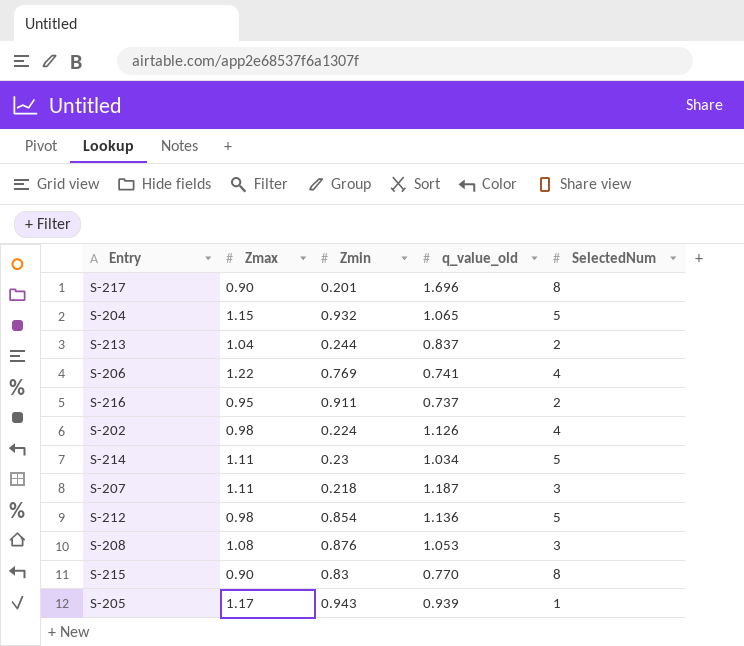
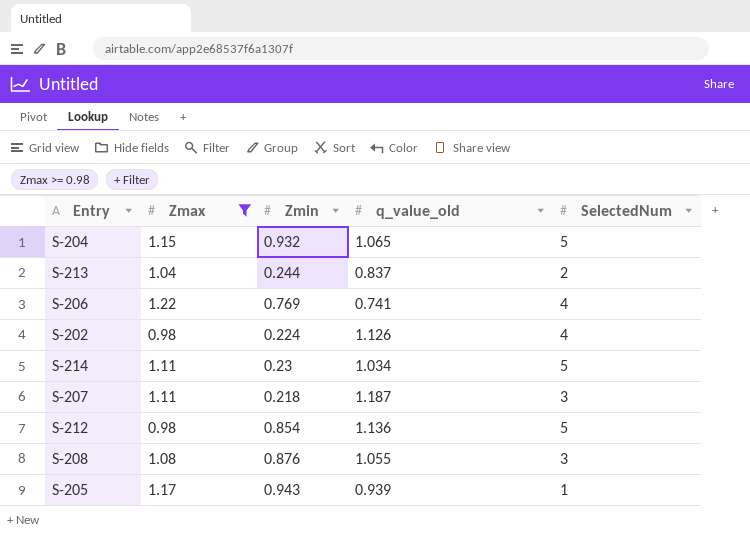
filter: none -> Zmax >= 0.98
S-208 | q_value_old: 1.053 -> 1.055

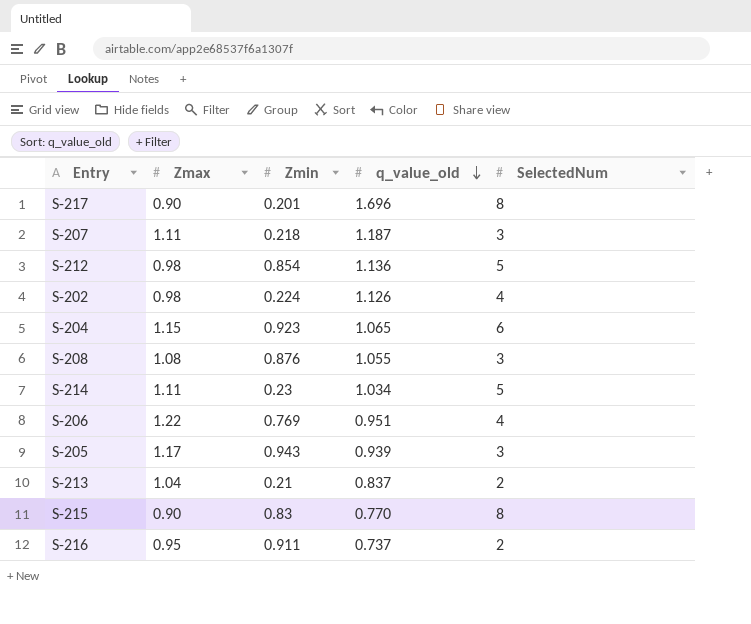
filter: Zmax >= 0.98 -> none
row order: none -> q_value_old descending
S-204 | Zmin: 0.932 -> 0.923
S-204 | SelectedNum: 5 -> 6
S-206 | q_value_old: 0.741 -> 0.951
S-205 | SelectedNum: 1 -> 3
S-213 | Zmin: 0.244 -> 0.21

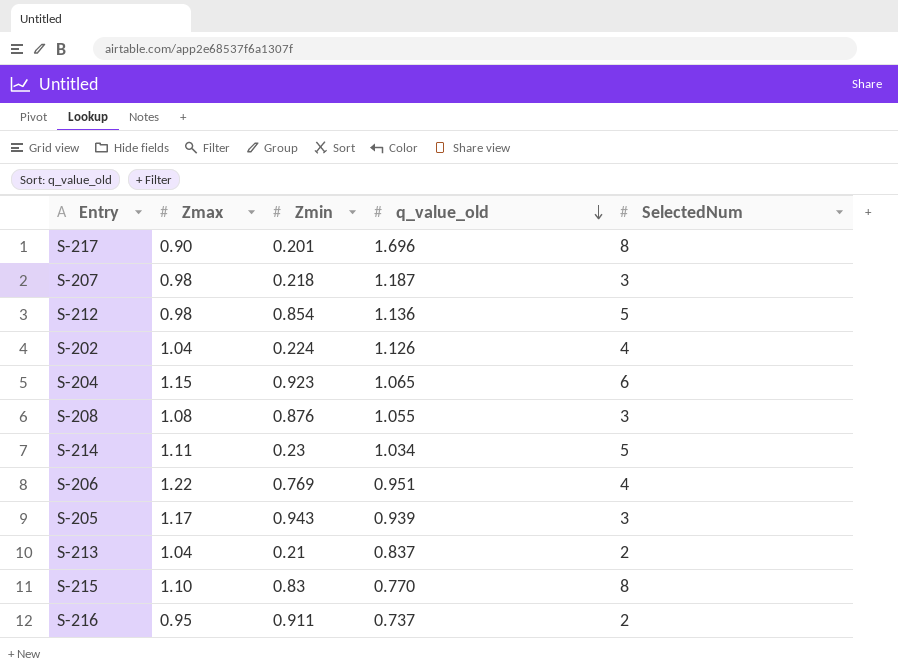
S-207 | Zmax: 1.11 -> 0.98
S-202 | Zmax: 0.98 -> 1.04
S-215 | Zmax: 0.90 -> 1.10

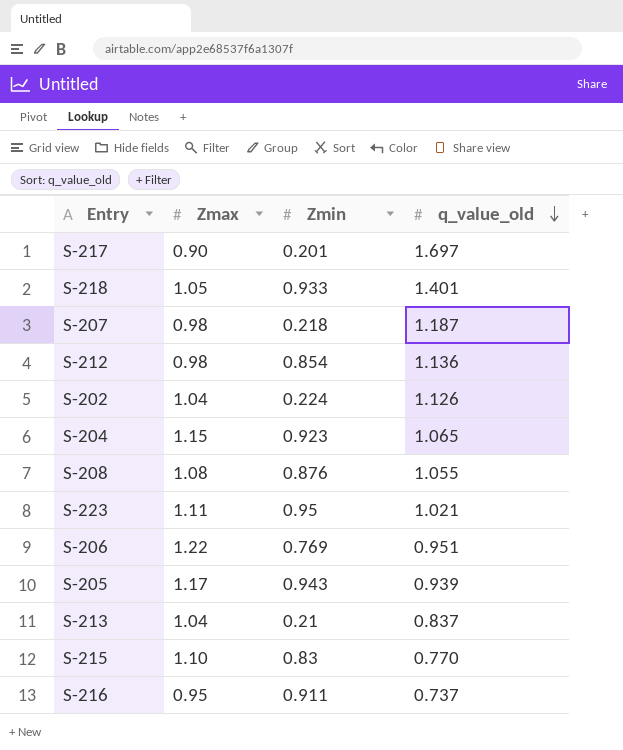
column SelectedNum | position: 5 -> none
row S-214: 1.11 | 0.23 | 1.034 | 5 -> none
S-217 | q_value_old: 1.696 -> 1.697
row S-218: none -> 1.05 | 0.933 | 1.401
row S-223: none -> 1.11 | 0.95 | 1.021

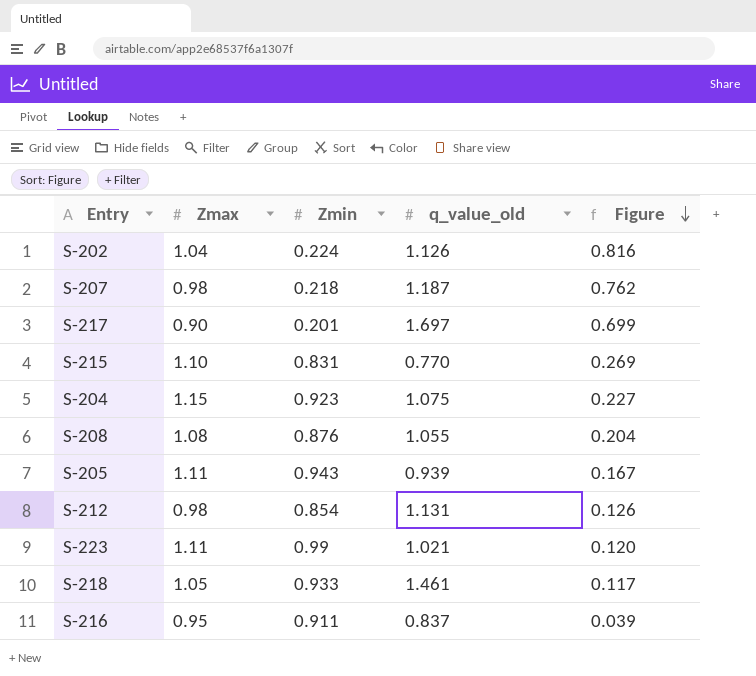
row order: q_value_old descending -> Figure descending
column Figure | formula: none -> [Zmax] - [Zmin]
row S-206: 1.22 | 0.769 | 0.951 -> none
row S-213: 1.04 | 0.21 | 0.837 -> none
S-215 | Zmin: 0.83 -> 0.831
S-204 | q_value_old: 1.065 -> 1.075
S-205 | Zmax: 1.17 -> 1.11
S-212 | q_value_old: 1.136 -> 1.131
S-223 | Zmin: 0.95 -> 0.99
S-218 | q_value_old: 1.401 -> 1.461
S-216 | q_value_old: 0.737 -> 0.837

